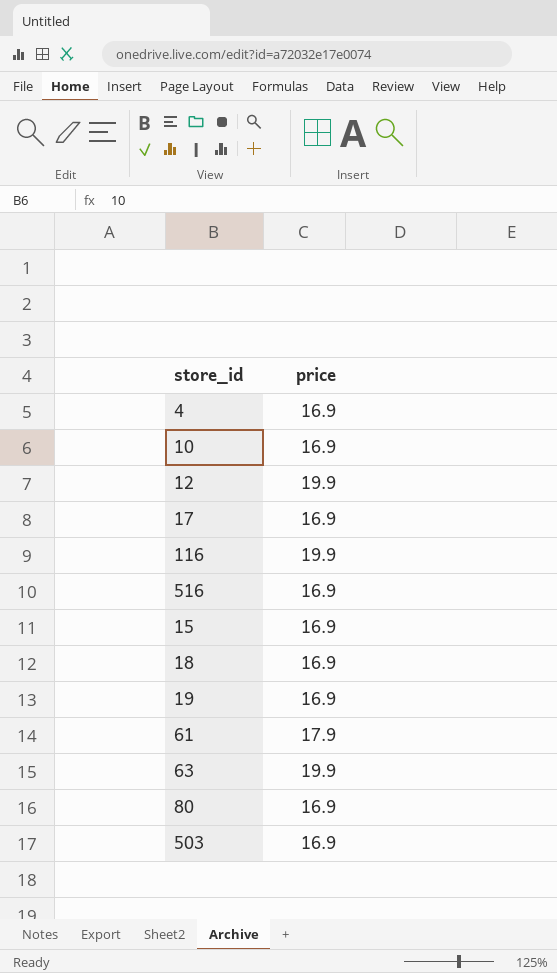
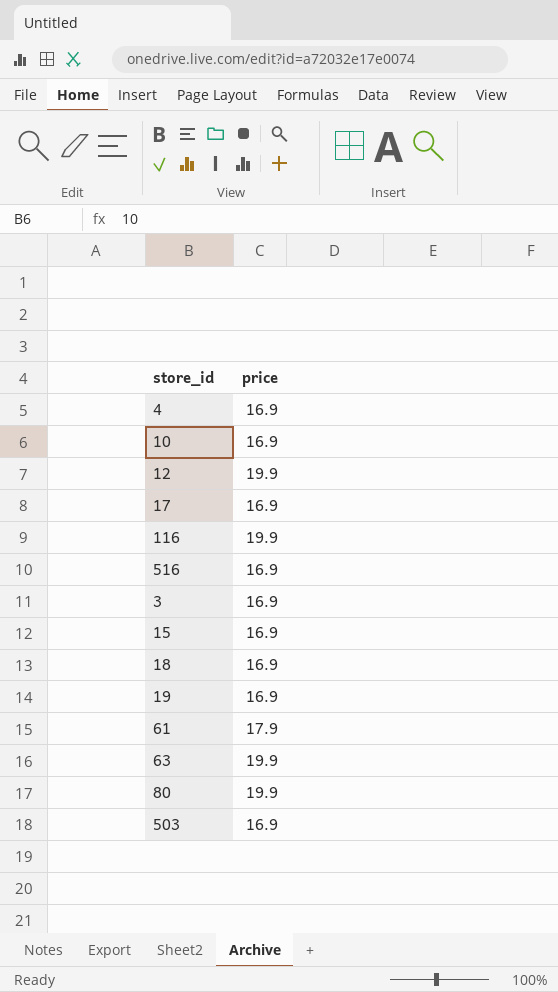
row 3: none -> 16.9
80 | price: 16.9 -> 19.9

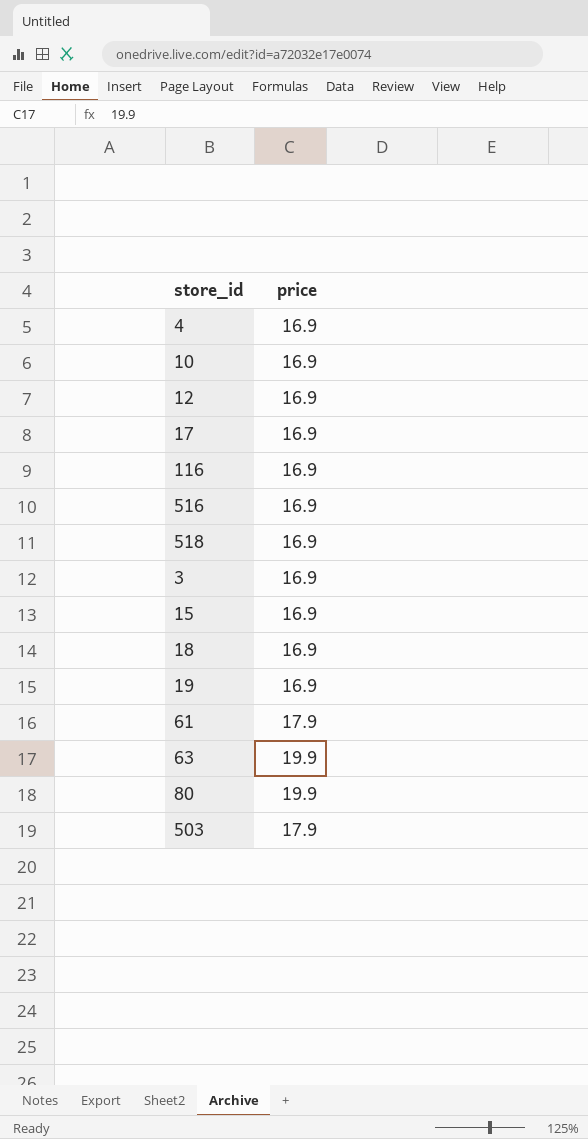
12 | price: 19.9 -> 16.9
116 | price: 19.9 -> 16.9
row 518: none -> 16.9
503 | price: 16.9 -> 17.9

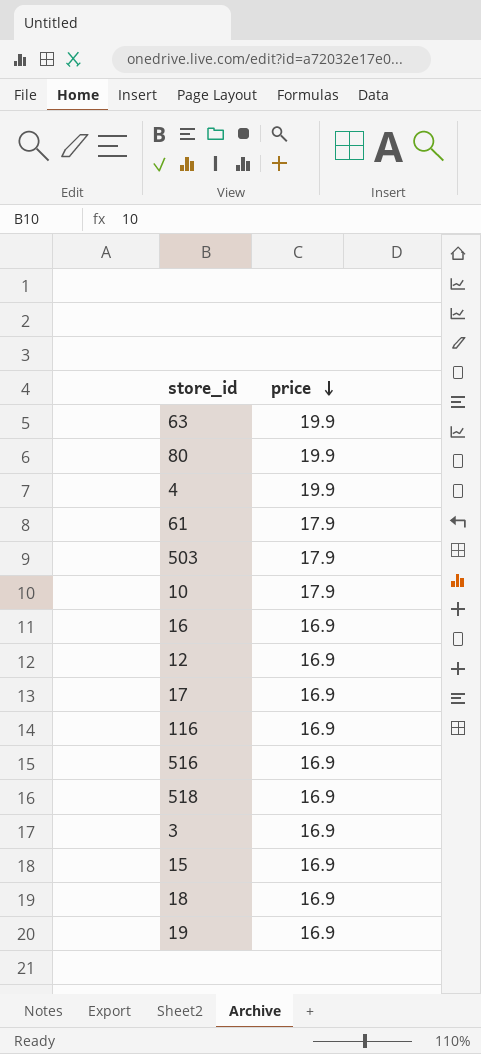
row order: none -> price descending
4 | price: 16.9 -> 19.9
10 | price: 16.9 -> 17.9
row 16: none -> 16.9

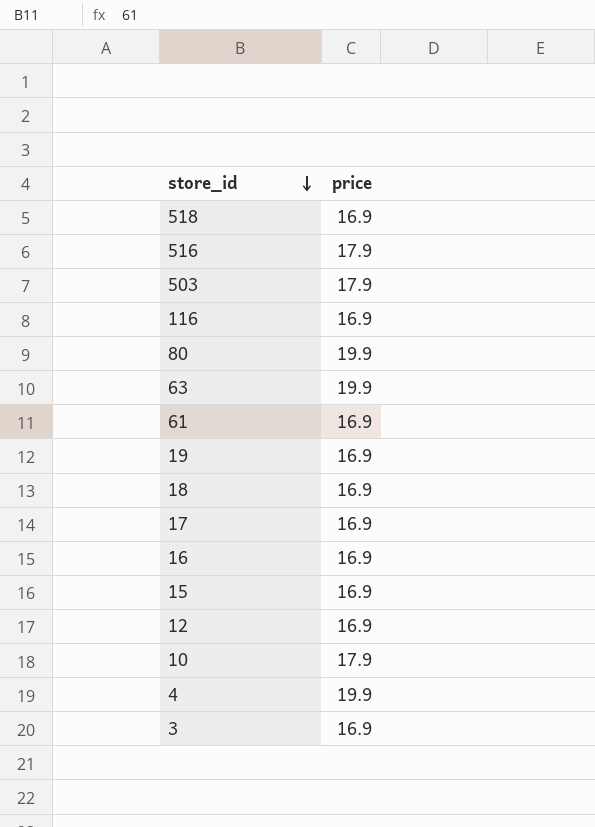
row order: price descending -> store_id descending
516 | price: 16.9 -> 17.9
61 | price: 17.9 -> 16.9

